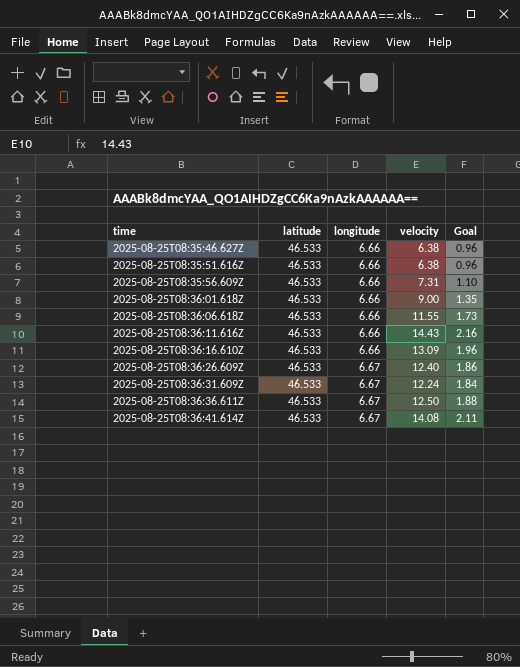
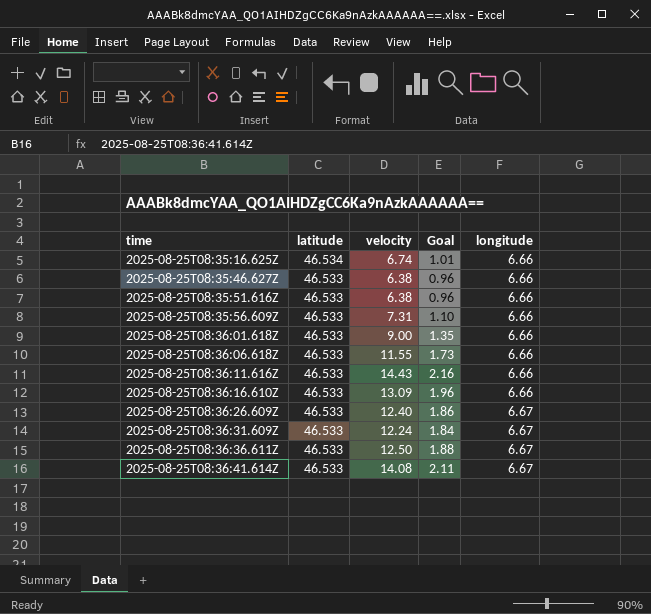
column longitude | position: 3 -> 5
row 2025-08-25T08:35:16.625Z: none -> 46.534 | 6.74 | 1.01 | 6.66

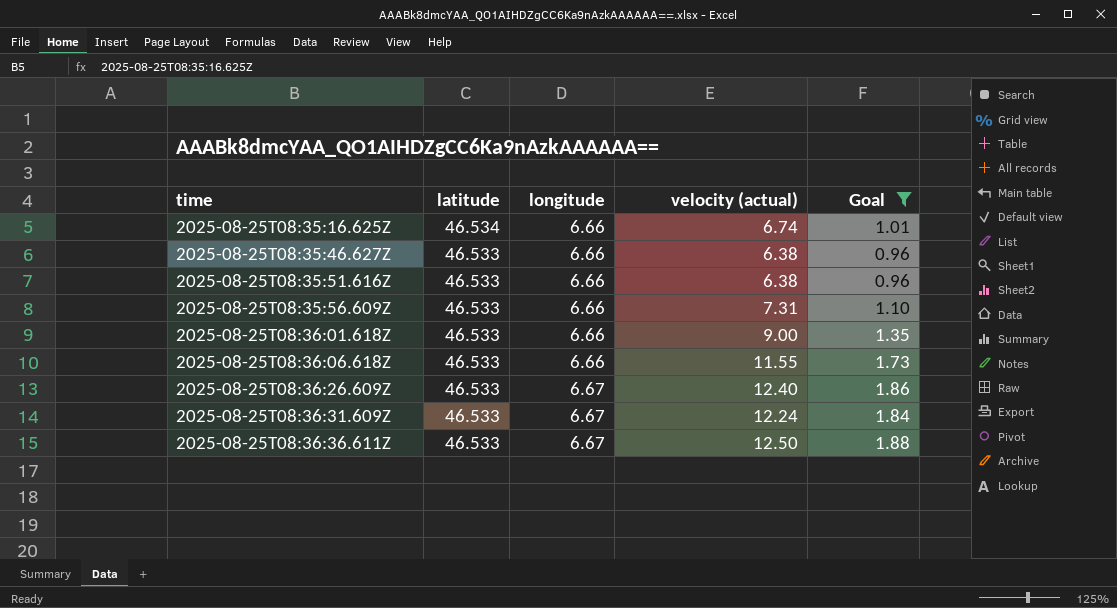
filter: none -> Goal <= 1.88
column longitude | position: 5 -> 3
column name: velocity -> velocity (actual)

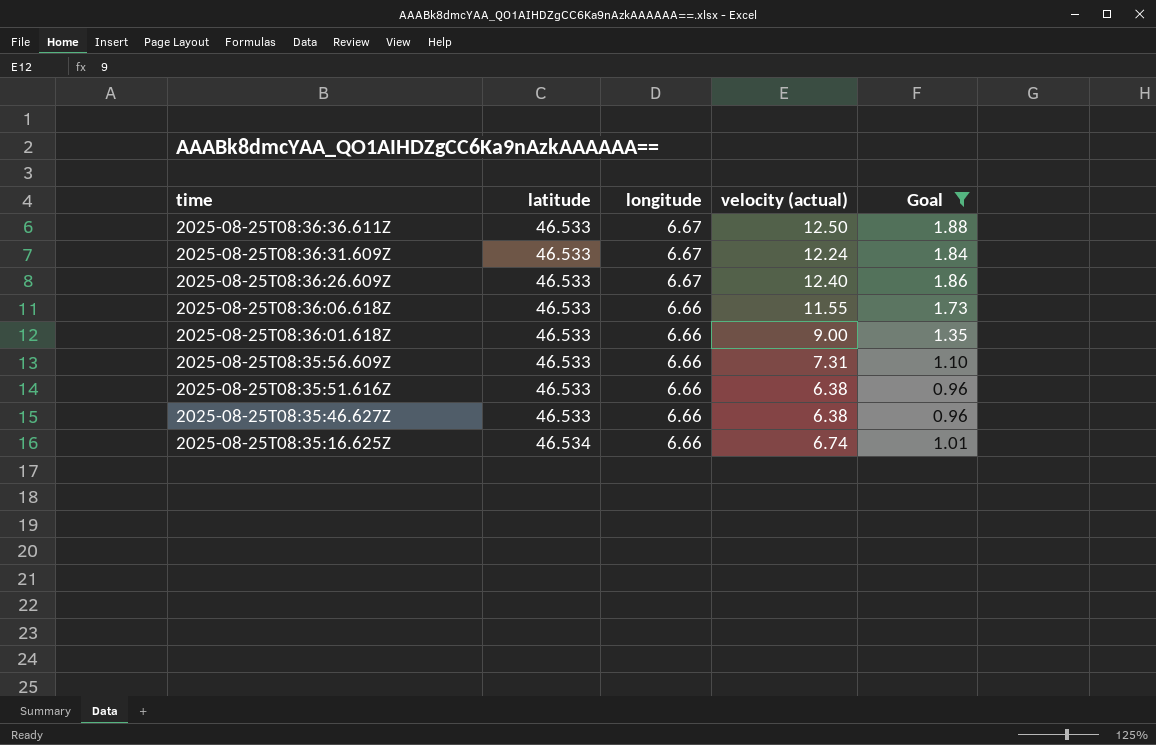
row order: time ascending -> time descending

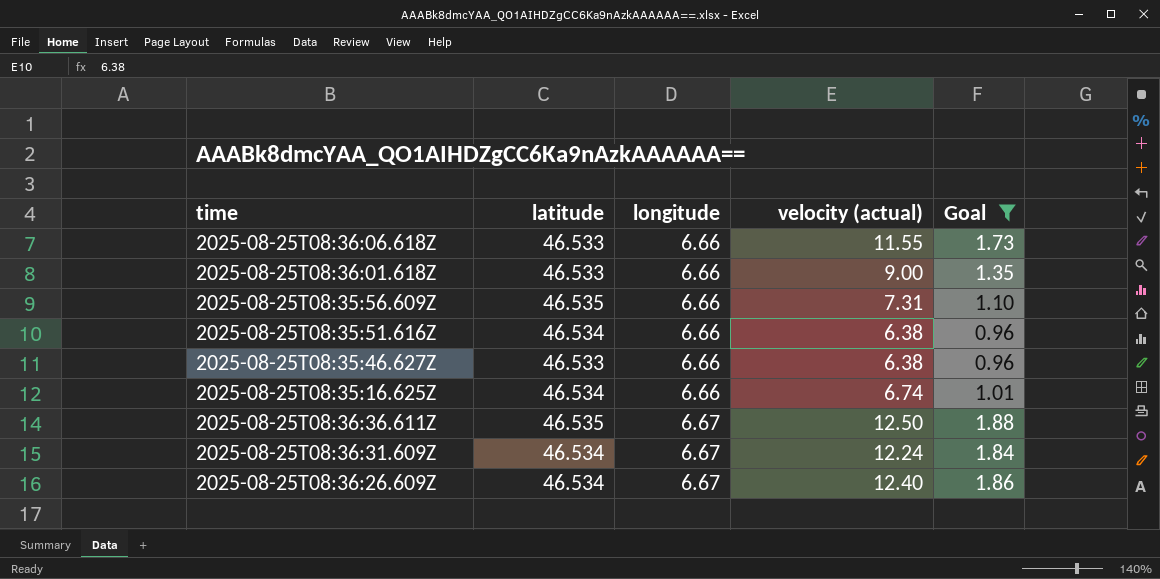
row order: time descending -> longitude ascending
2025-08-25T08:35:56.609Z | latitude: 46.533 -> 46.535
2025-08-25T08:35:51.616Z | latitude: 46.533 -> 46.534
2025-08-25T08:36:36.611Z | latitude: 46.533 -> 46.535
2025-08-25T08:36:31.609Z | latitude: 46.533 -> 46.534
2025-08-25T08:36:26.609Z | latitude: 46.533 -> 46.534

